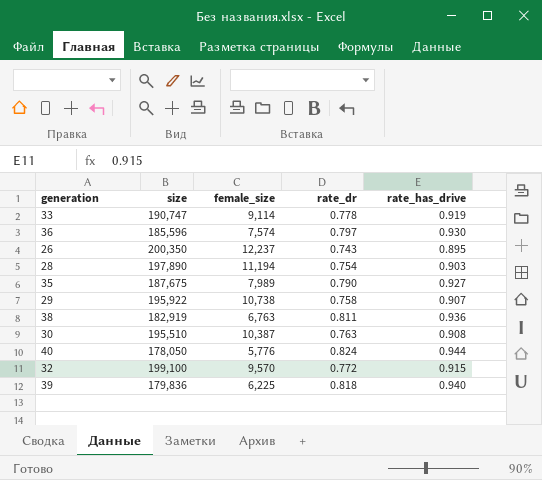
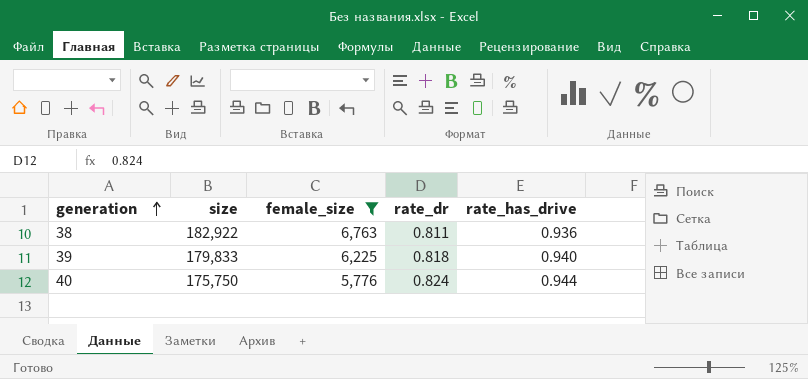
filter: none -> female_size <= 6,763
row order: none -> generation ascending
38 | size: 182,919 -> 182,922
39 | size: 179,836 -> 179,833
40 | size: 178,050 -> 175,750

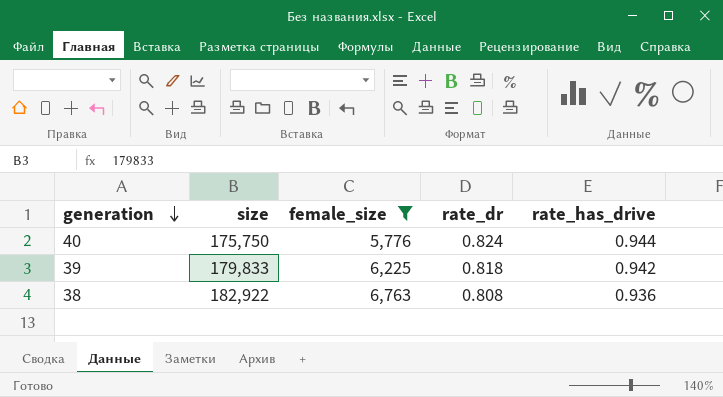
row order: generation ascending -> generation descending
39 | rate_has_drive: 0.940 -> 0.942
38 | rate_dr: 0.811 -> 0.808

